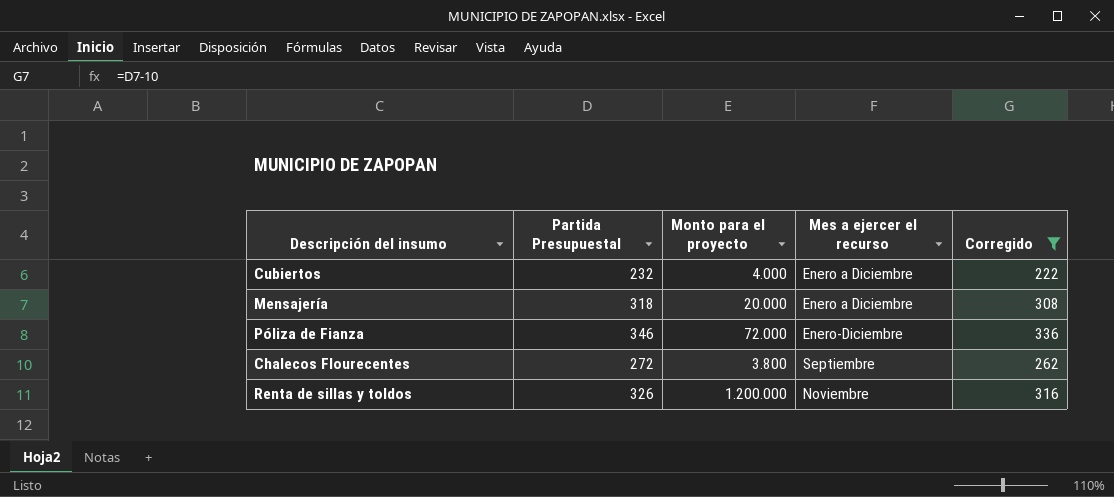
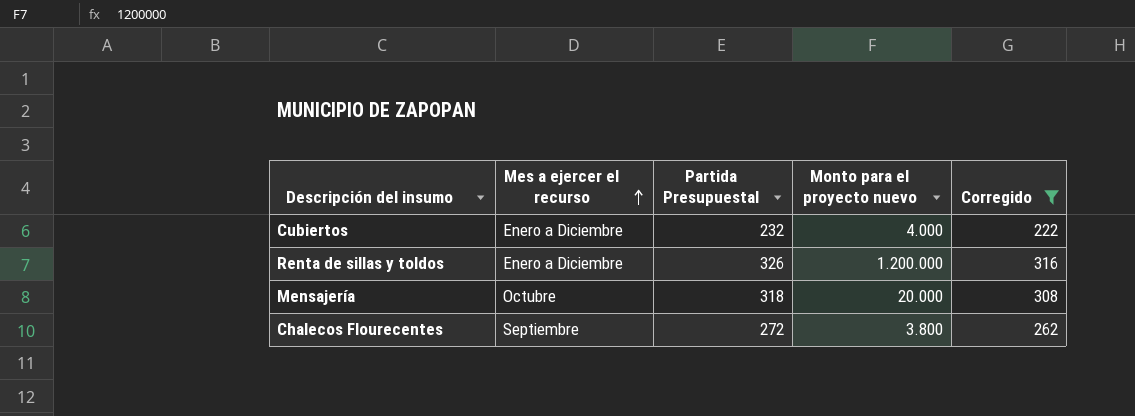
row order: none -> Mes a ejercer el recurso ascending
column Mes a ejercer el recurso | position: 4 -> 2
column name: Monto para el proyecto -> Monto para el proyecto nuevo
row Póliza de Fianza: 346 | 72.000 | Enero-Diciembre | 336 -> none
Renta de sillas y toldos | Mes a ejercer el recurso: Noviembre -> Enero a Diciembre
Mensajería | Mes a ejercer el recurso: Enero a Diciembre -> Octubre

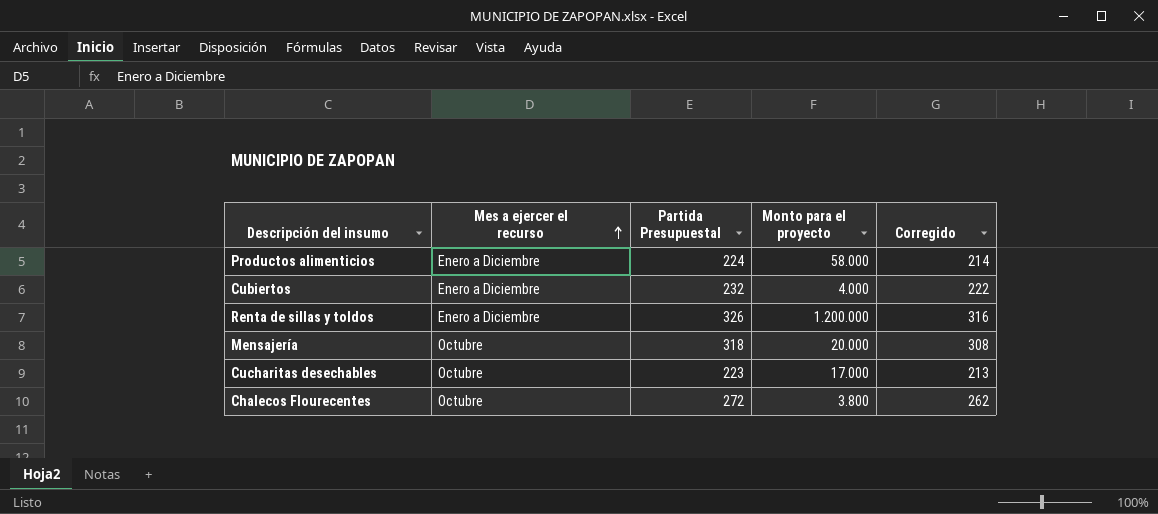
filter: Corregido >= 222 -> none
column name: Monto para el proyecto nuevo -> Monto para el proyecto
Chalecos Flourecentes | Mes a ejercer el recurso: Septiembre -> Octubre

